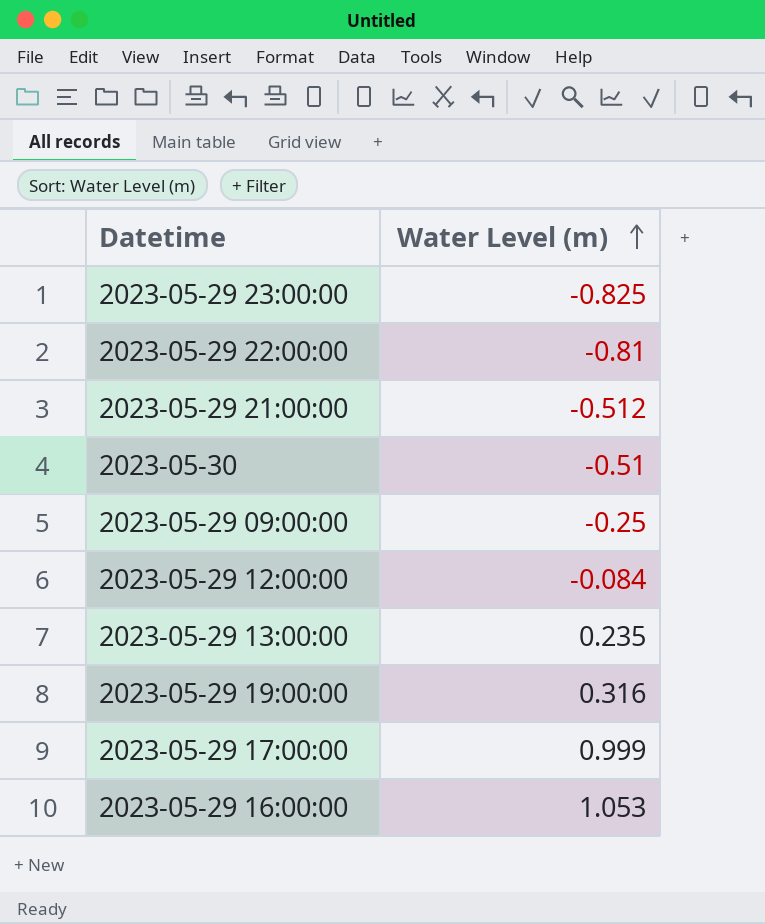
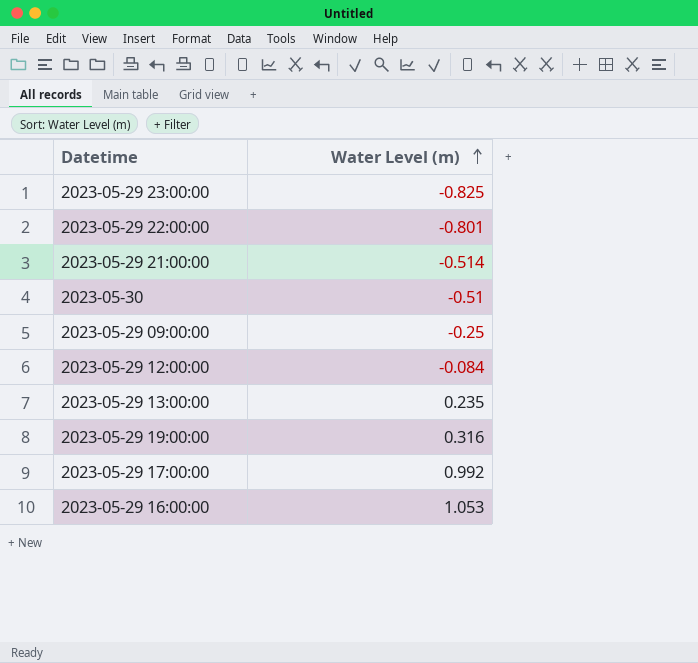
2023-05-29 22:00:00 | Water Level (m): -0.81 -> -0.801
2023-05-29 21:00:00 | Water Level (m): -0.512 -> -0.514
2023-05-29 17:00:00 | Water Level (m): 0.999 -> 0.992

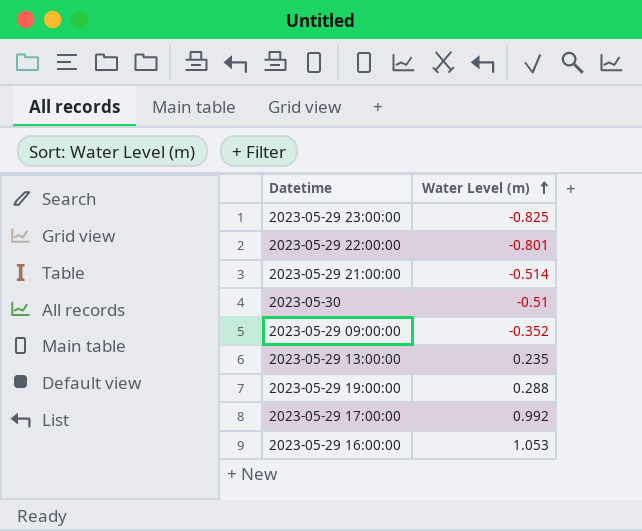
row 2023-05-29 12:00:00: -0.084 -> none
2023-05-29 09:00:00 | Water Level (m): -0.25 -> -0.352
2023-05-29 19:00:00 | Water Level (m): 0.316 -> 0.288

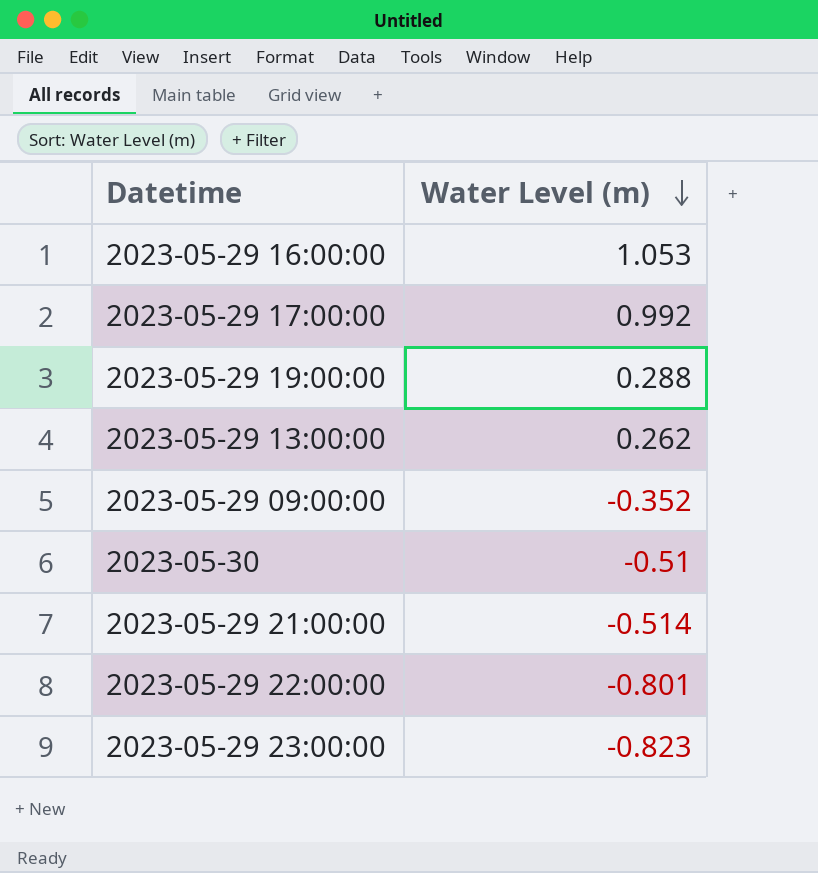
row order: Water Level (m) ascending -> Water Level (m) descending
2023-05-29 13:00:00 | Water Level (m): 0.235 -> 0.262
2023-05-29 23:00:00 | Water Level (m): -0.825 -> -0.823

